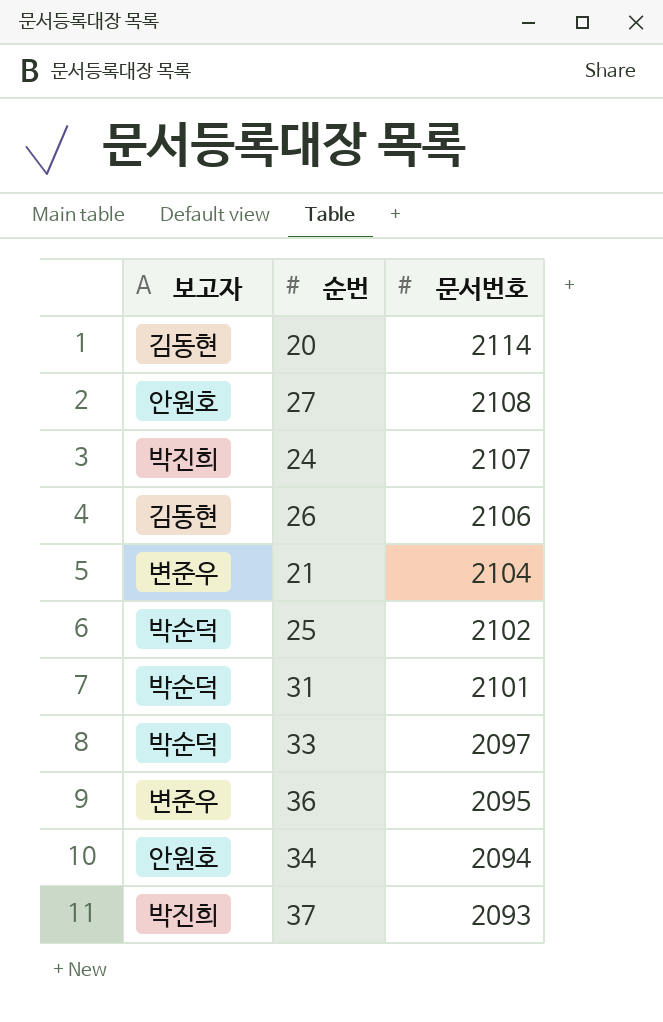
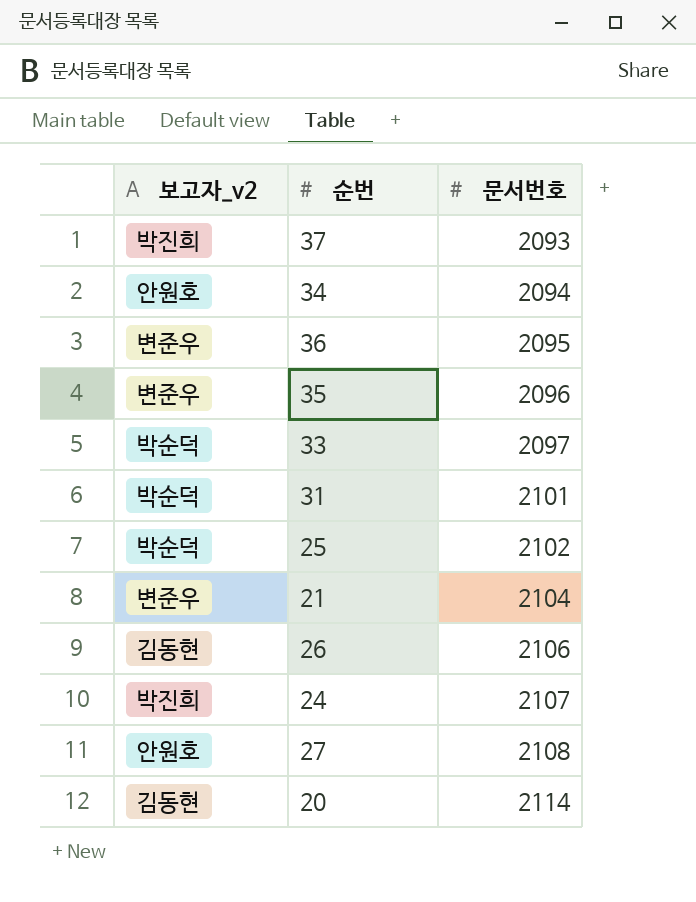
row order: 문서번호 descending -> 문서번호 ascending
column name: 보고자 -> 보고자_v2
row 35: none -> 변준우 | 2096

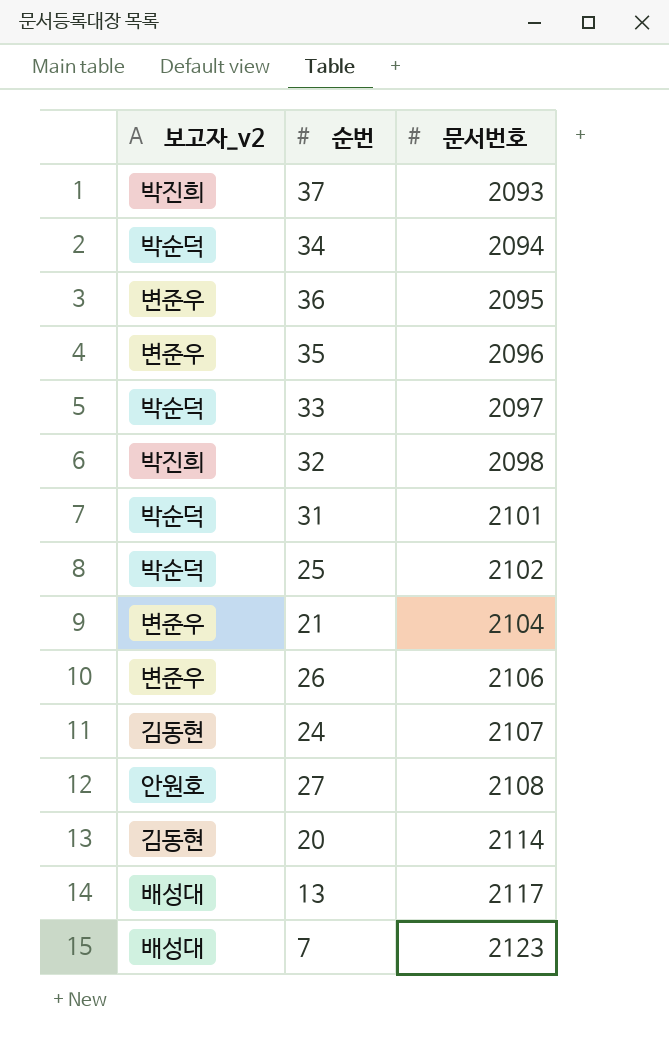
34 | 보고자_v2: 안원호 -> 박순덕
row 32: none -> 박진희 | 2098
26 | 보고자_v2: 김동현 -> 변준우
24 | 보고자_v2: 박진희 -> 김동현
row 13: none -> 배성대 | 2117
row 7: none -> 배성대 | 2123

